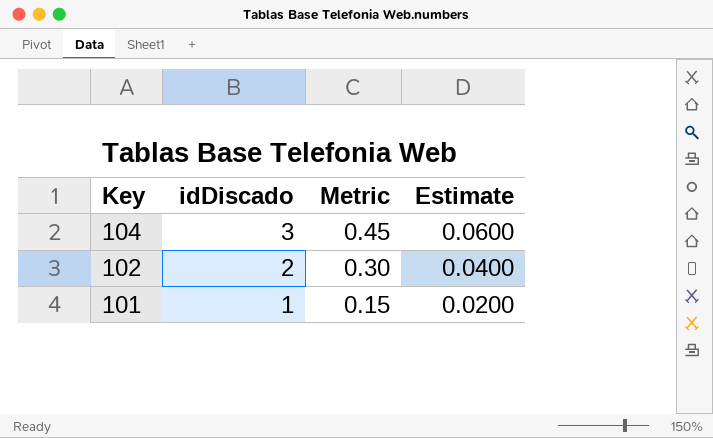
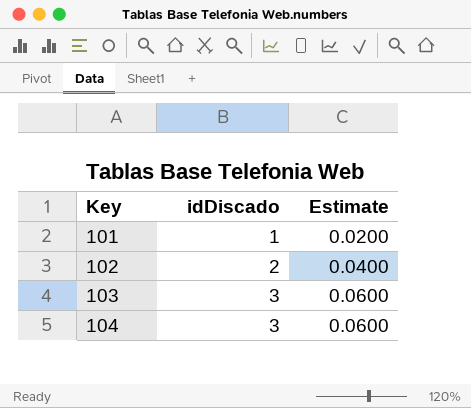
row order: Key descending -> Key ascending
column Metric | formula: [idDiscado] * 0.15 -> none
row 103: none -> 3 | 0.0600

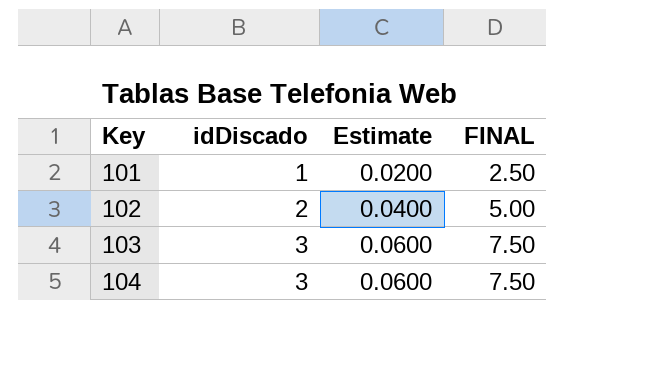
column FINAL | formula: none -> [idDiscado] * 2.5

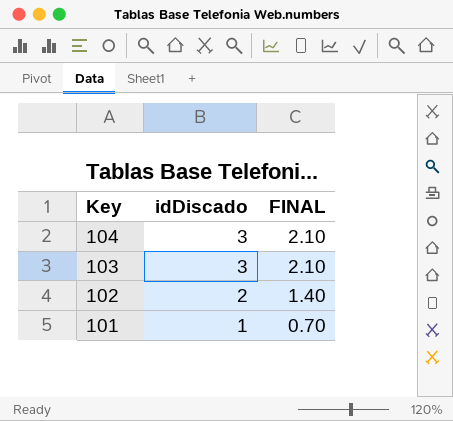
row order: Key ascending -> Key descending
column Estimate | formula: [idDiscado] * 0.02 -> none
column FINAL | formula: [idDiscado] * 2.5 -> [idDiscado] * 0.7

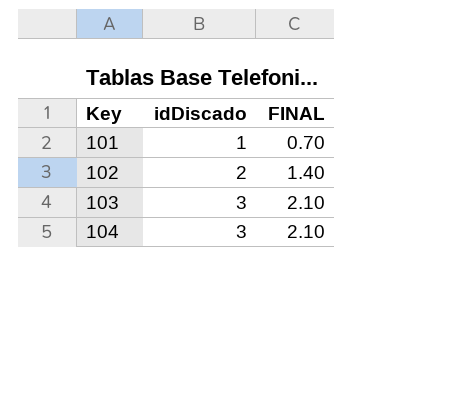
row order: Key descending -> Key ascending

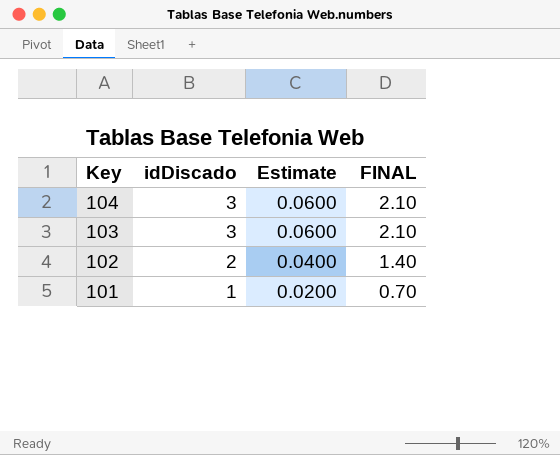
row order: Key ascending -> Key descending
column Estimate | formula: none -> [idDiscado] * 0.02

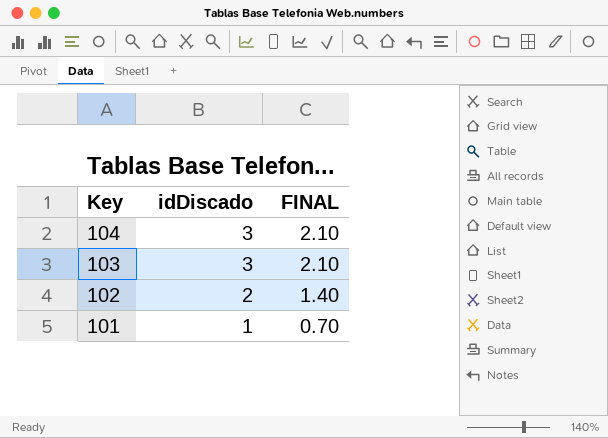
column Estimate | formula: [idDiscado] * 0.02 -> none

